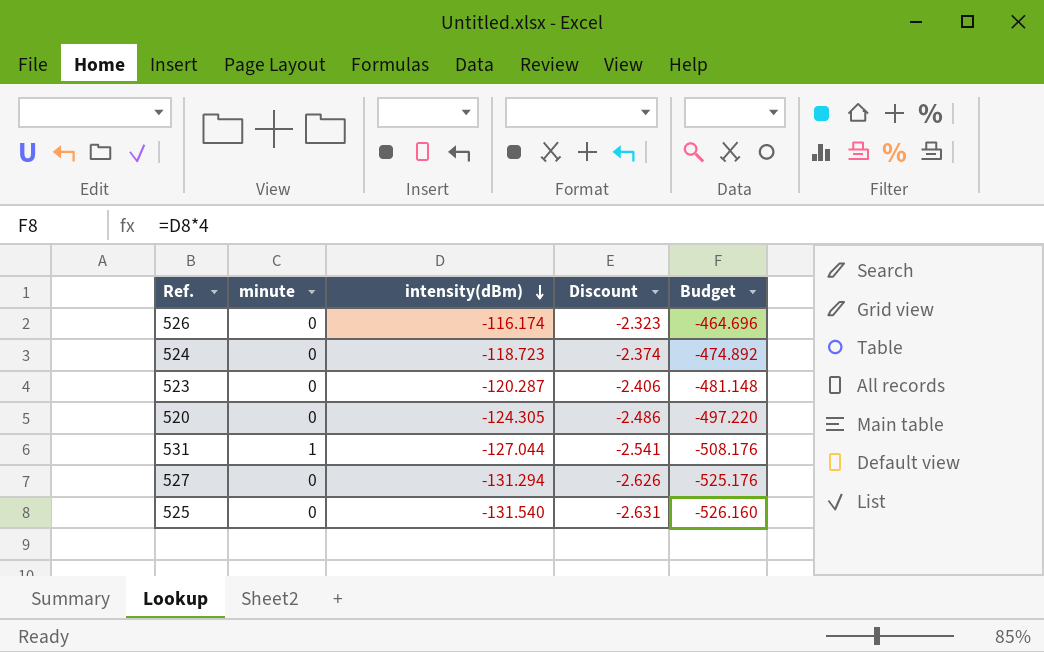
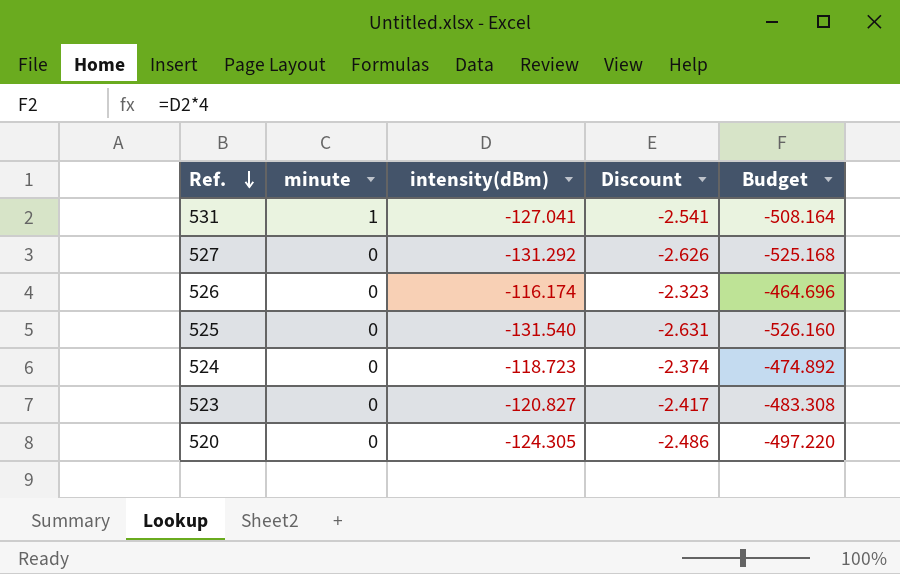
row order: intensity(dBm) descending -> Ref. descending
531 | intensity(dBm): -127.044 -> -127.041
531 | Budget: -508.176 -> -508.164
527 | intensity(dBm): -131.294 -> -131.292
527 | Budget: -525.176 -> -525.168
523 | intensity(dBm): -120.287 -> -120.827
523 | Discount: -2.406 -> -2.417
523 | Budget: -481.148 -> -483.308

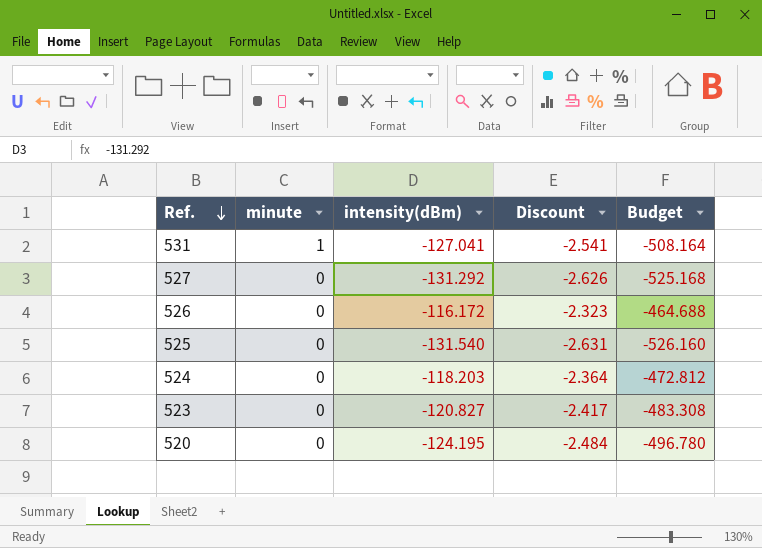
526 | intensity(dBm): -116.174 -> -116.172
526 | Budget: -464.696 -> -464.688
524 | intensity(dBm): -118.723 -> -118.203
524 | Discount: -2.374 -> -2.364
524 | Budget: -474.892 -> -472.812
520 | intensity(dBm): -124.305 -> -124.195
520 | Discount: -2.486 -> -2.484
520 | Budget: -497.220 -> -496.780

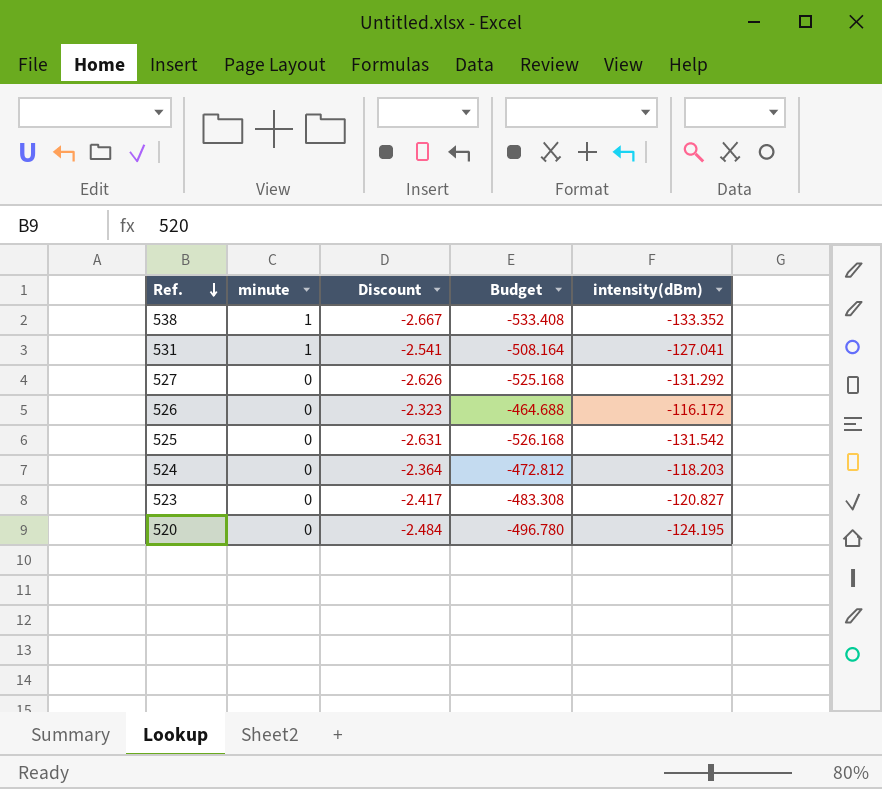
column intensity(dBm) | position: 3 -> 5
row 538: none -> 1 | -2.667 | -533.408 | -133.352
525 | Budget: -526.160 -> -526.168
525 | intensity(dBm): -131.540 -> -131.542

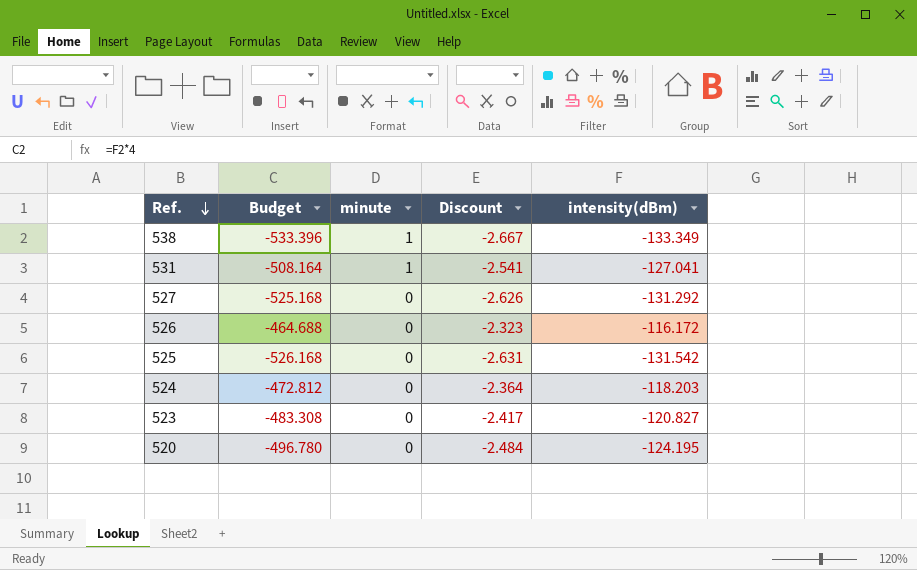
column Budget | position: 4 -> 2
538 | Budget: -533.408 -> -533.396
538 | intensity(dBm): -133.352 -> -133.349

